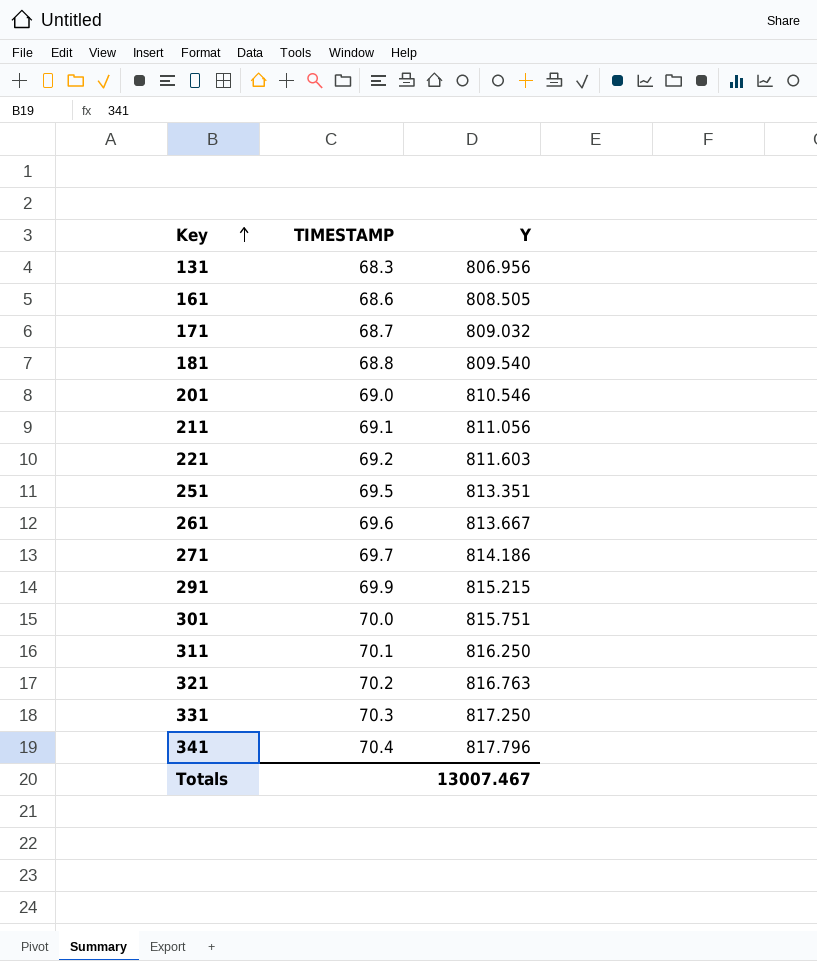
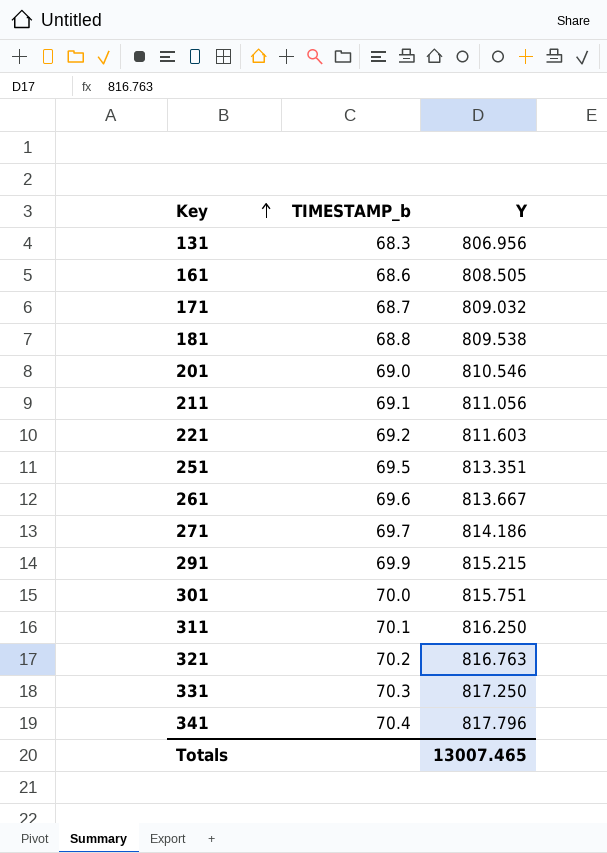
column name: TIMESTAMP -> TIMESTAMP_b
181 | Y: 809.540 -> 809.538
Totals | Y: 13007.467 -> 13007.465

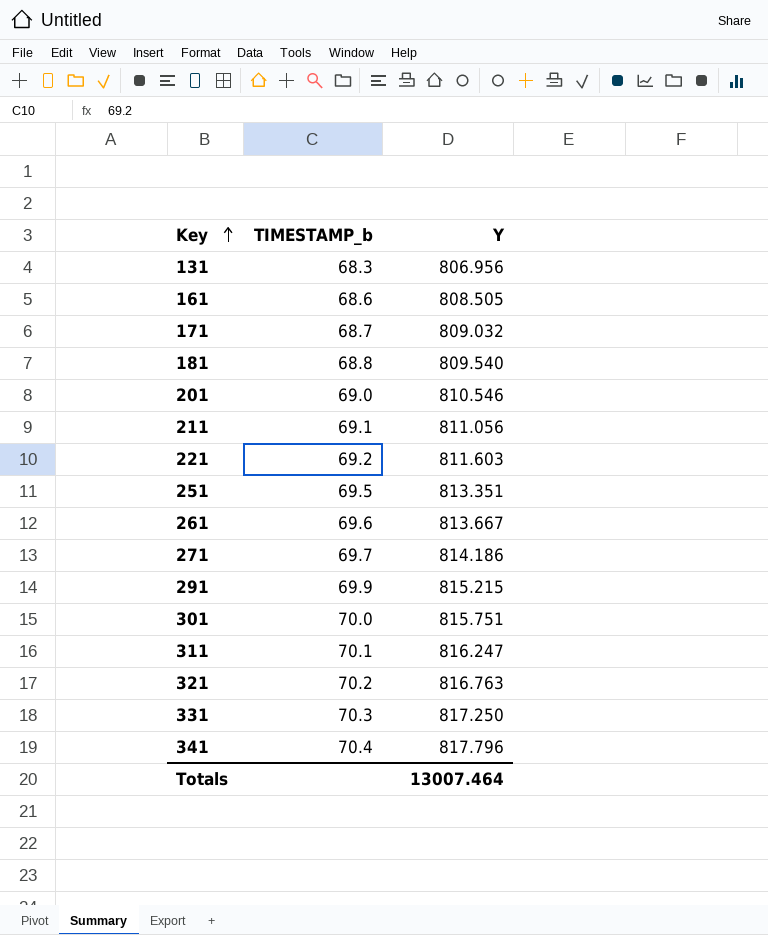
181 | Y: 809.538 -> 809.540
311 | Y: 816.250 -> 816.247
Totals | Y: 13007.465 -> 13007.464

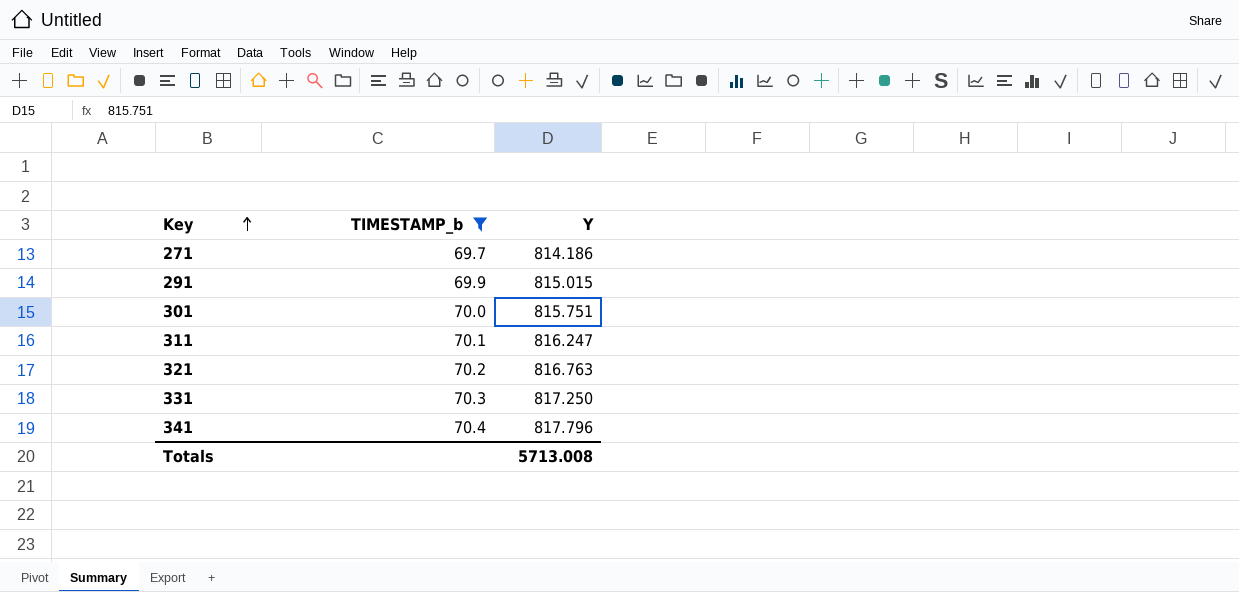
filter: none -> TIMESTAMP_b >= 69.7
291 | Y: 815.215 -> 815.015
Totals | Y: 13007.464 -> 5713.008

